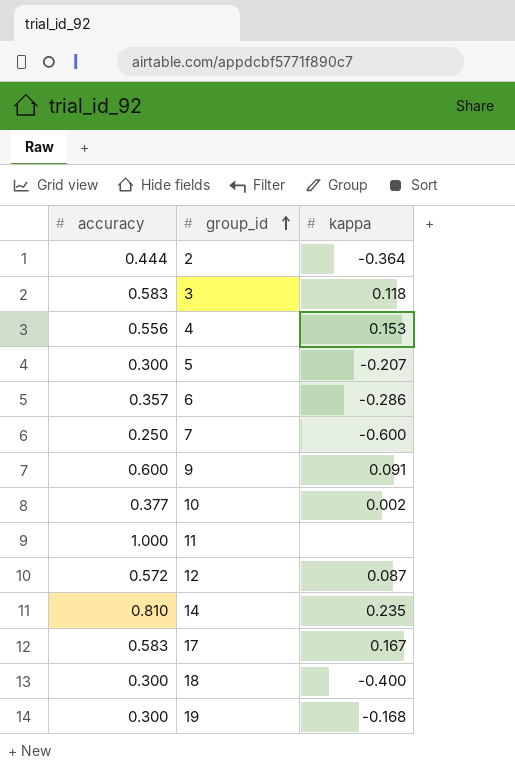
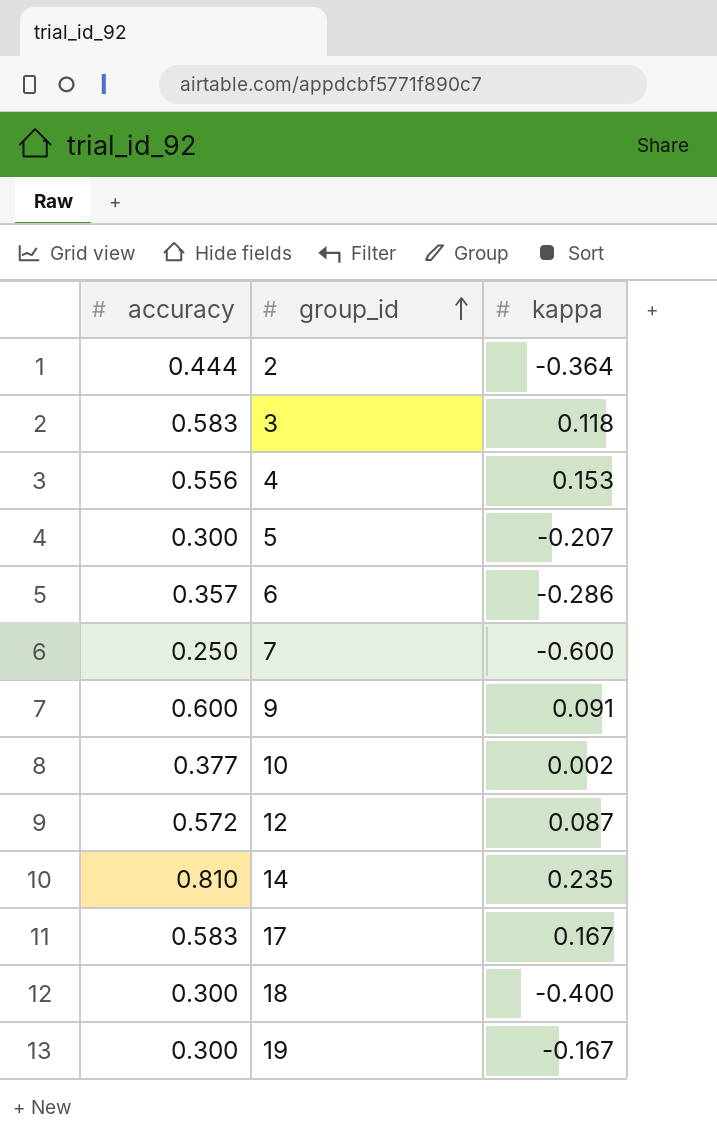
row 11: 1.000 | none -> none
19 | kappa: -0.168 -> -0.167

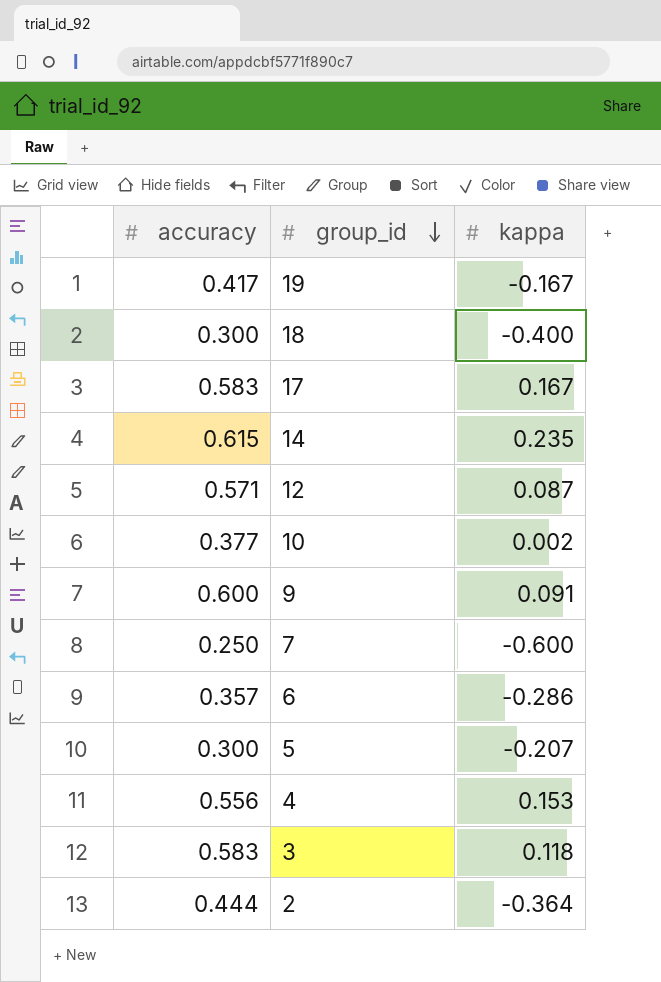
row order: group_id ascending -> group_id descending
19 | accuracy: 0.300 -> 0.417
14 | accuracy: 0.810 -> 0.615
12 | accuracy: 0.572 -> 0.571

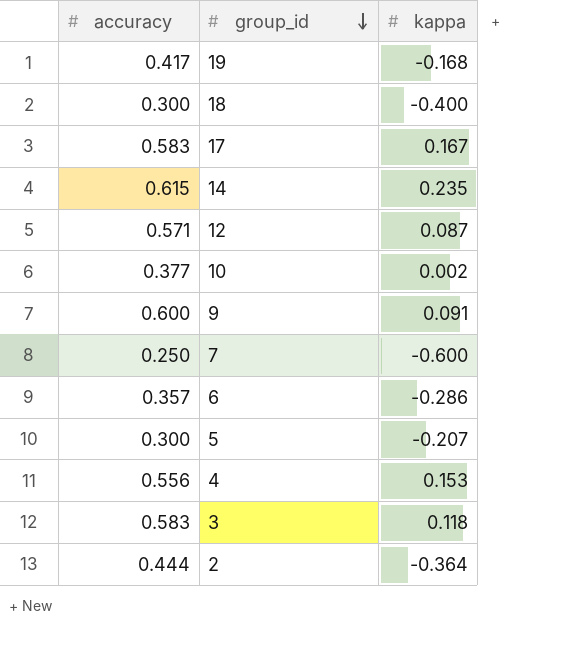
19 | kappa: -0.167 -> -0.168

